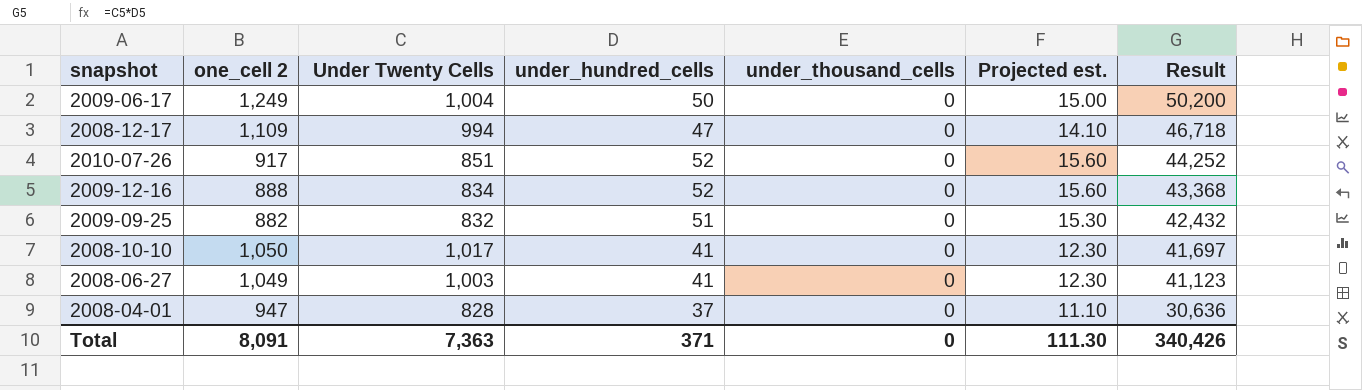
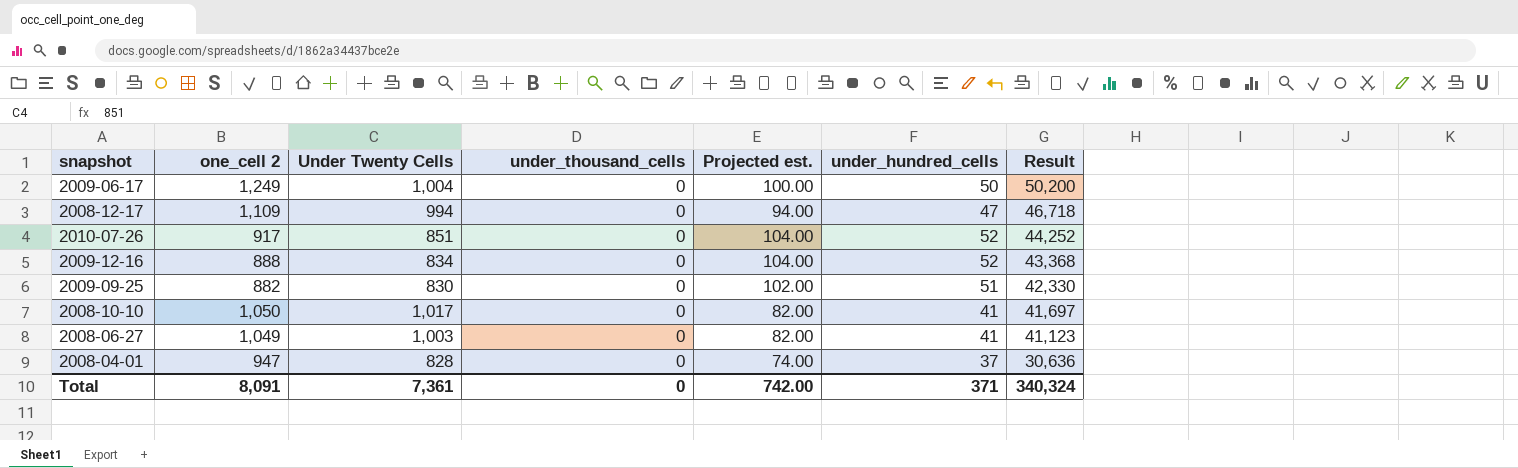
column Projected est. | formula: [under_hundred_cells] * 0.3 -> [under_hundred_cells] * 2
column under_hundred_cells | position: 4 -> 6
2009-09-25 | Under Twenty Cells: 832 -> 830
2009-09-25 | Result: 42,432 -> 42,330
Total | Under Twenty Cells: 7,363 -> 7,361
Total | Projected est.: 111.30 -> 742.00
Total | Result: 340,426 -> 340,324

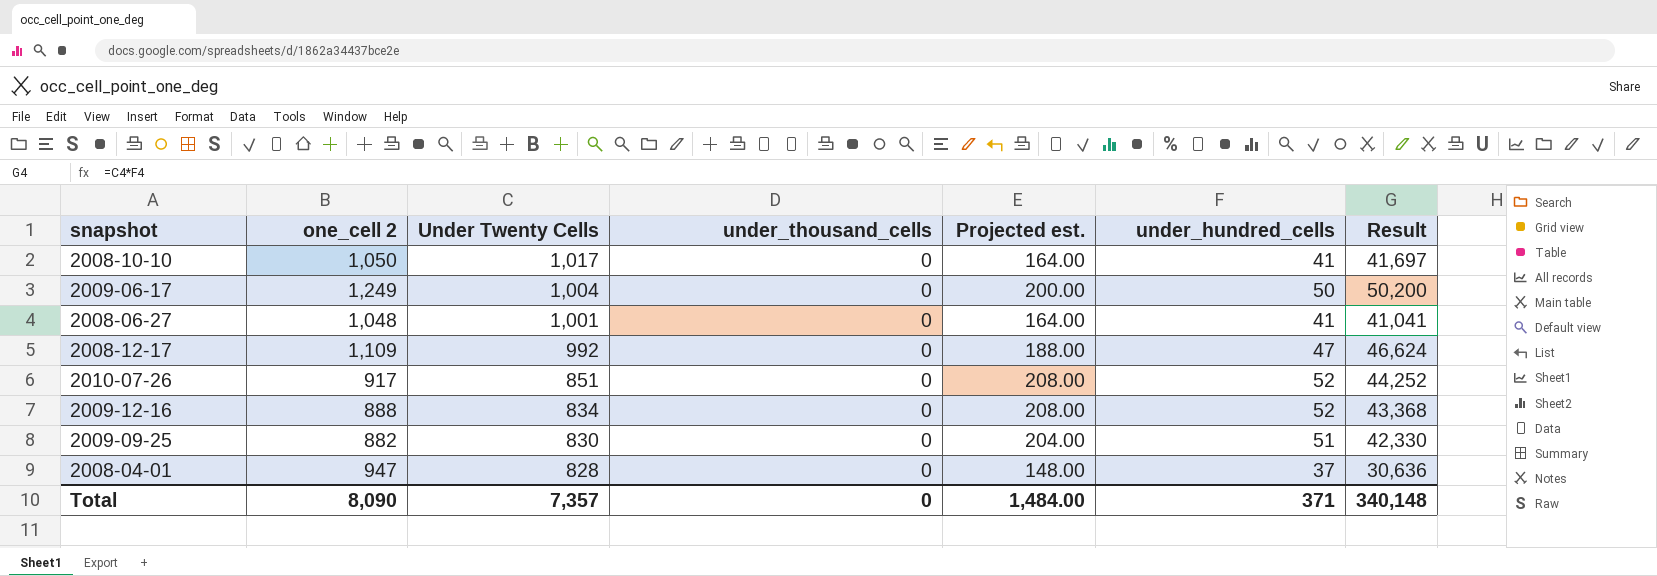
row order: Result descending -> Under Twenty Cells descending
column Projected est. | formula: [under_hundred_cells] * 2 -> [under_hundred_cells] * 4
2008-06-27 | one_cell 2: 1,049 -> 1,048
2008-06-27 | Under Twenty Cells: 1,003 -> 1,001
2008-06-27 | Result: 41,123 -> 41,041
2008-12-17 | Under Twenty Cells: 994 -> 992
2008-12-17 | Result: 46,718 -> 46,624
Total | one_cell 2: 8,091 -> 8,090
Total | Under Twenty Cells: 7,361 -> 7,357
Total | Projected est.: 742.00 -> 1,484.00
Total | Result: 340,324 -> 340,148

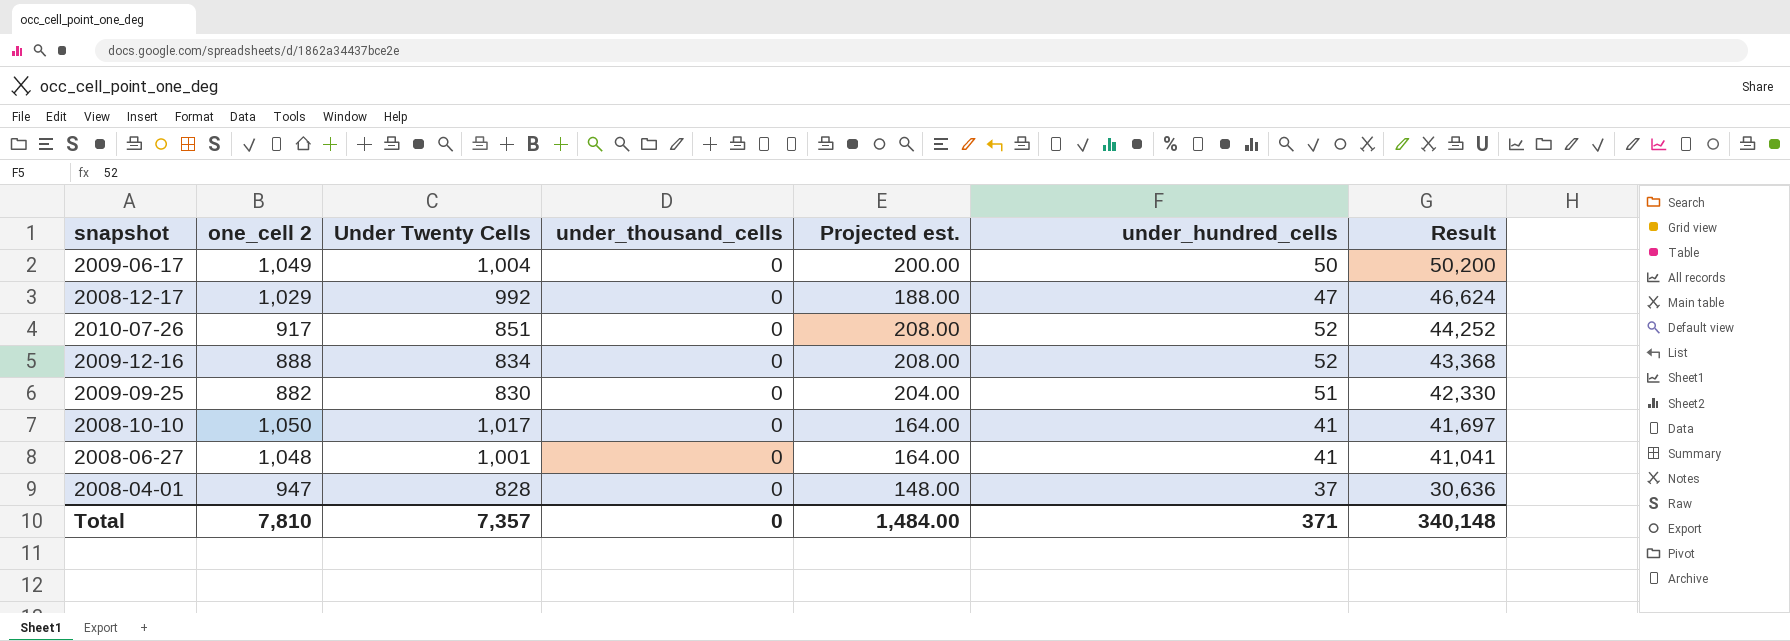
row order: Under Twenty Cells descending -> Result descending
2009-06-17 | one_cell 2: 1,249 -> 1,049
2008-12-17 | one_cell 2: 1,109 -> 1,029
Total | one_cell 2: 8,090 -> 7,810

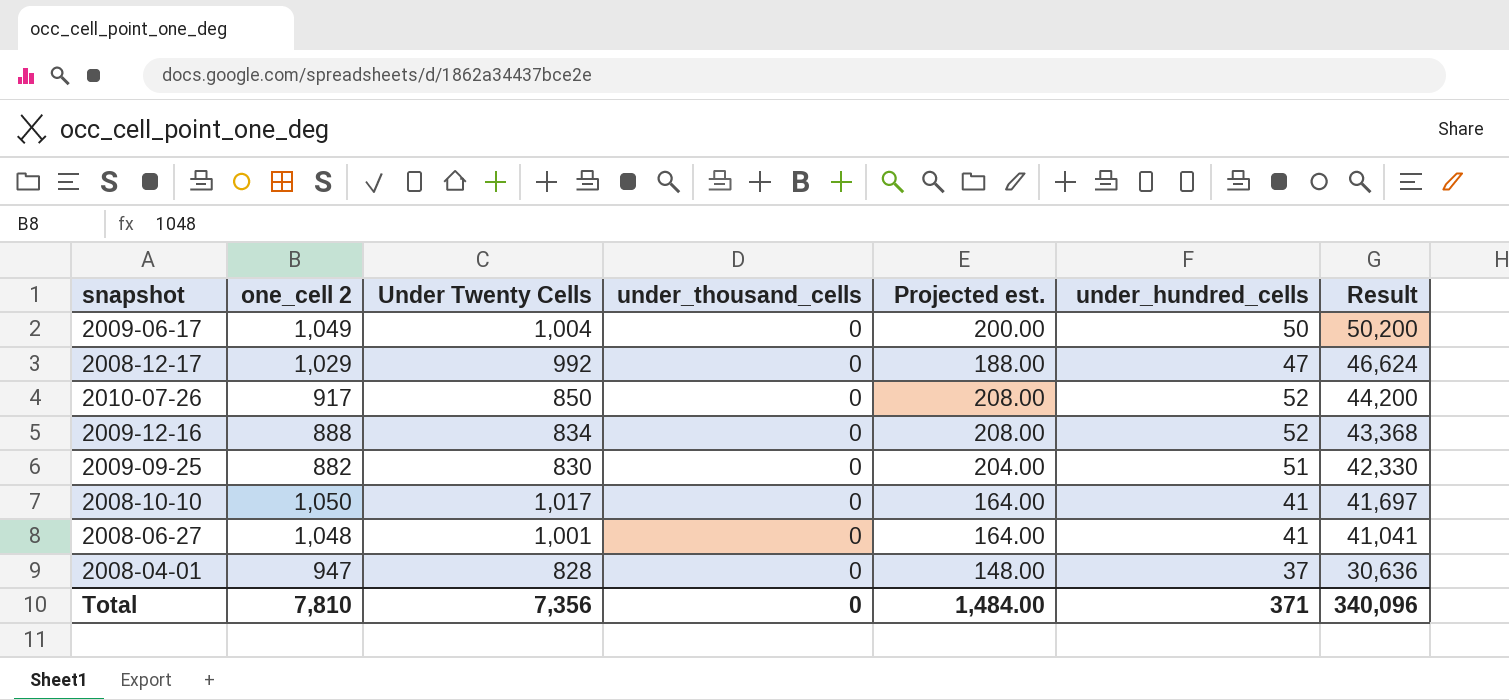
2010-07-26 | Under Twenty Cells: 851 -> 850
2010-07-26 | Result: 44,252 -> 44,200
Total | Under Twenty Cells: 7,357 -> 7,356
Total | Result: 340,148 -> 340,096

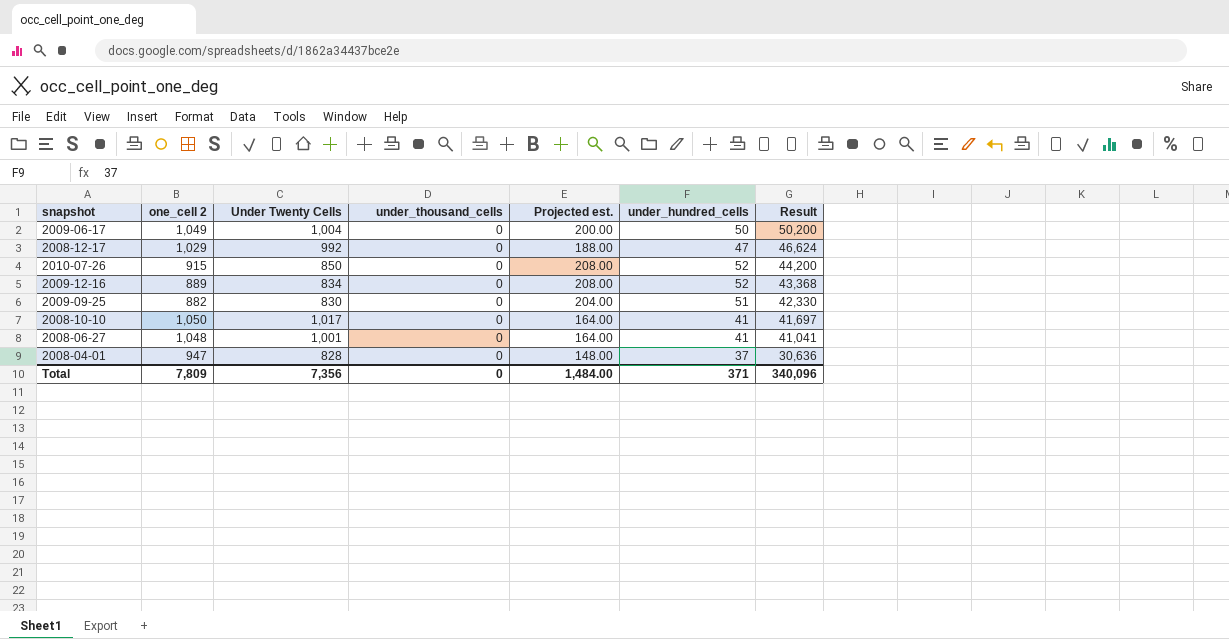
2010-07-26 | one_cell 2: 917 -> 915
2009-12-16 | one_cell 2: 888 -> 889
Total | one_cell 2: 7,810 -> 7,809

